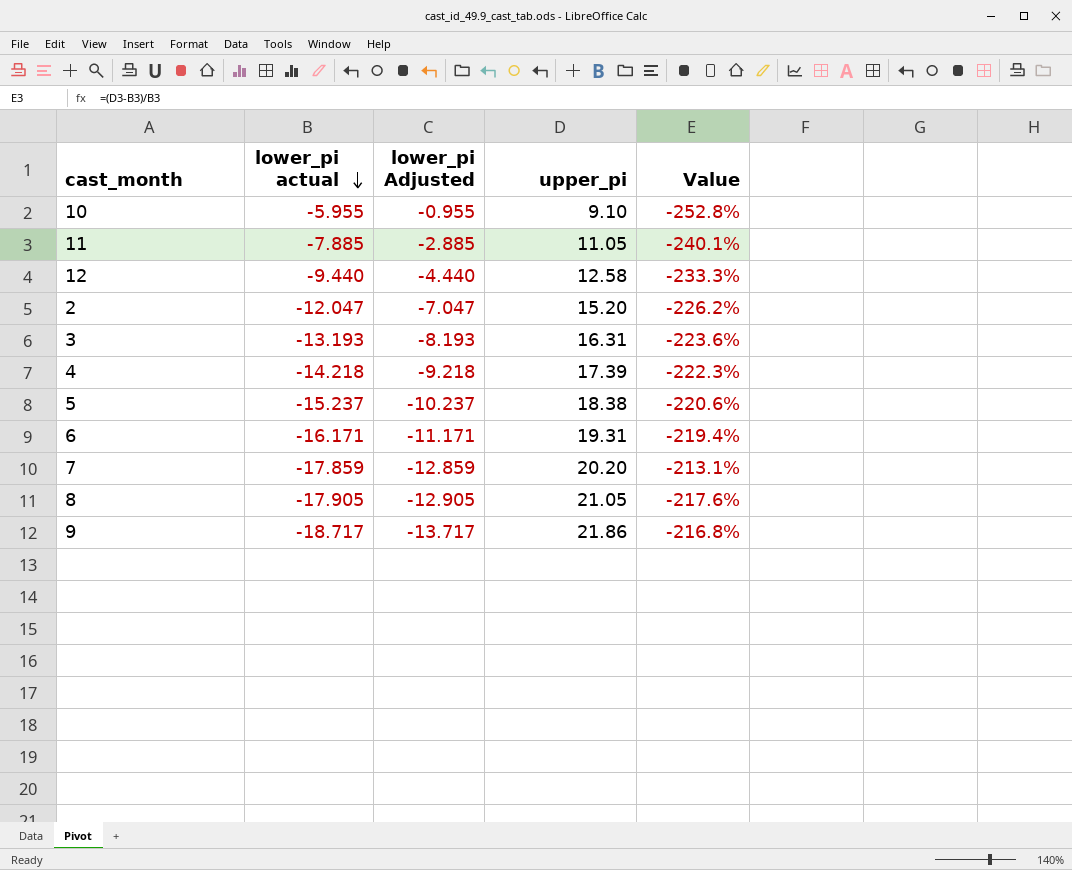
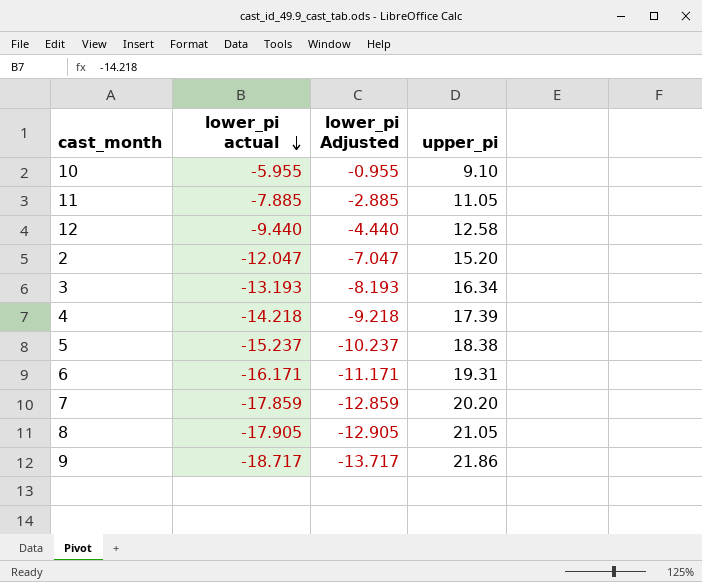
column Value | formula: ([upper_pi] - [lower_pi actual]) / [lower_pi actual] -> none
3 | upper_pi: 16.31 -> 16.34

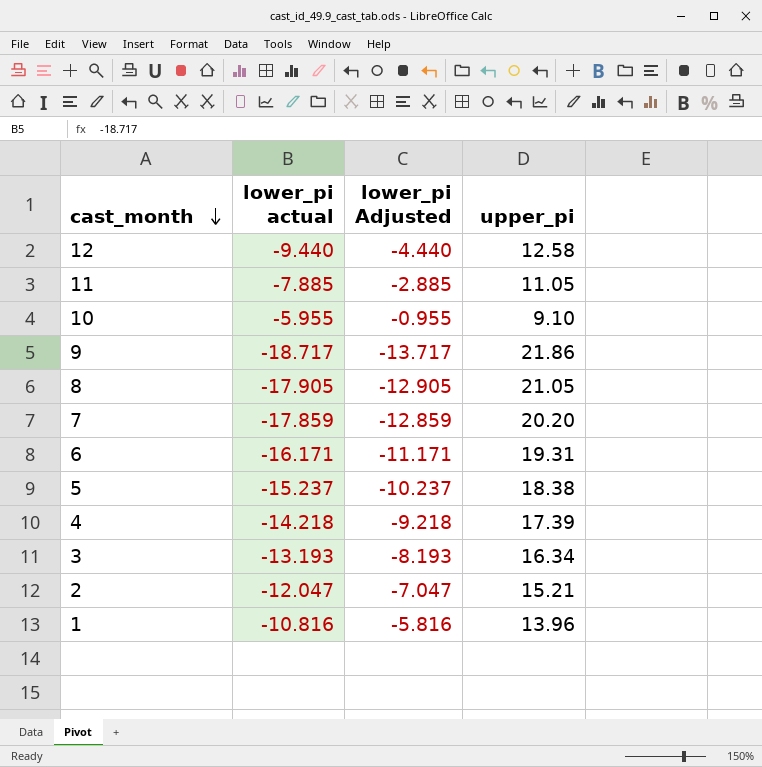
row order: lower_pi actual descending -> cast_month descending
2 | upper_pi: 15.20 -> 15.21
row 1: none -> -10.816 | -5.816 | 13.96

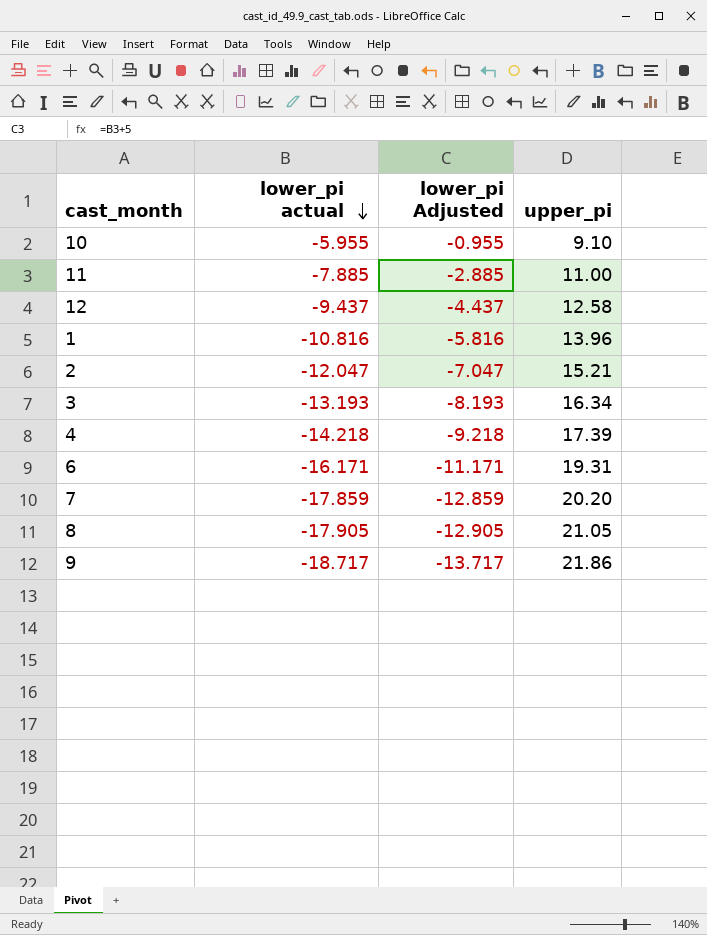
row order: cast_month descending -> lower_pi actual descending
row 5: -15.237 | -10.237 | 18.38 -> none
11 | upper_pi: 11.05 -> 11.00
12 | lower_pi actual: -9.440 -> -9.437
12 | lower_pi Adjusted: -4.440 -> -4.437

